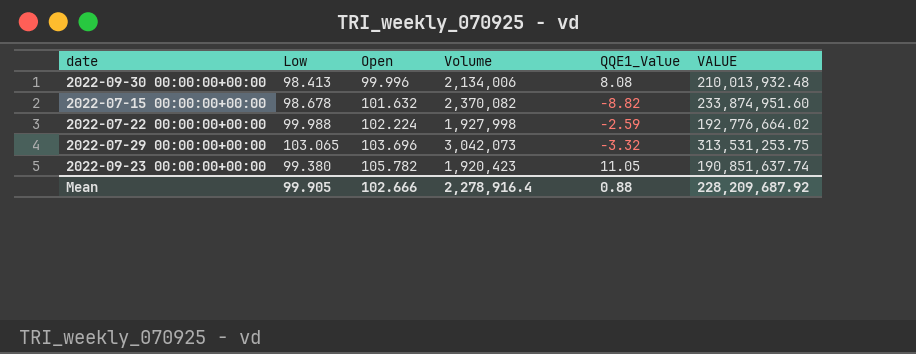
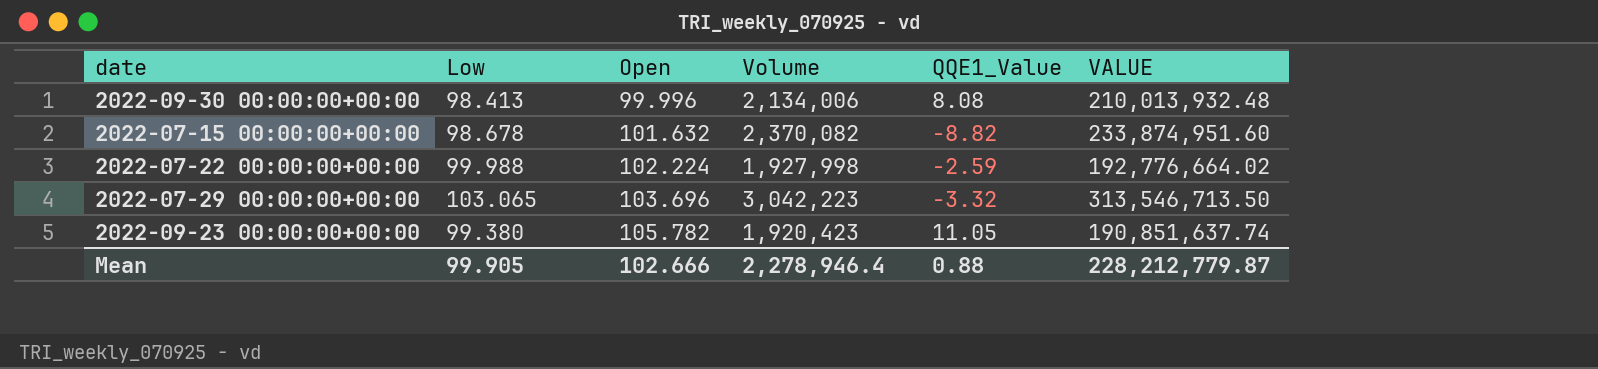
2022-07-29 00:00:00+00:00 | Volume: 3,042,073 -> 3,042,223
2022-07-29 00:00:00+00:00 | VALUE: 313,531,253.75 -> 313,546,713.50
Mean | Volume: 2,278,916.4 -> 2,278,946.4
Mean | VALUE: 228,209,687.92 -> 228,212,779.87

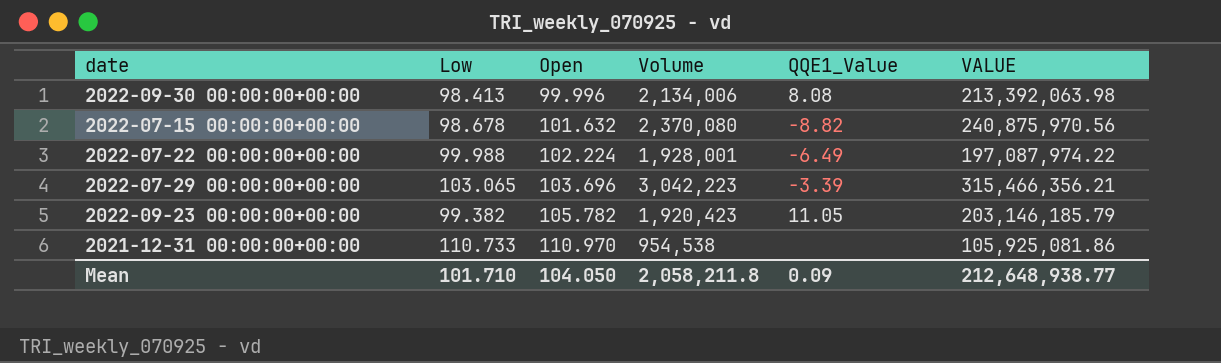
column VALUE | formula: [Low] * [Volume] -> [Open] * [Volume]
2022-07-15 00:00:00+00:00 | Volume: 2,370,082 -> 2,370,080
2022-07-22 00:00:00+00:00 | Volume: 1,927,998 -> 1,928,001
2022-07-22 00:00:00+00:00 | QQE1_Value: -2.59 -> -6.49
2022-07-29 00:00:00+00:00 | QQE1_Value: -3.32 -> -3.39
2022-09-23 00:00:00+00:00 | Low: 99.380 -> 99.382
row 2021-12-31 00:00:00+00:00: none -> 110.733 | 110.970 | 954,538 | none | 105,925,081.86
Mean | Low: 99.905 -> 101.710
Mean | Open: 102.666 -> 104.050
Mean | Volume: 2,278,946.4 -> 2,058,211.8
Mean | QQE1_Value: 0.88 -> 0.09
Mean | VALUE: 228,212,779.87 -> 212,648,938.77

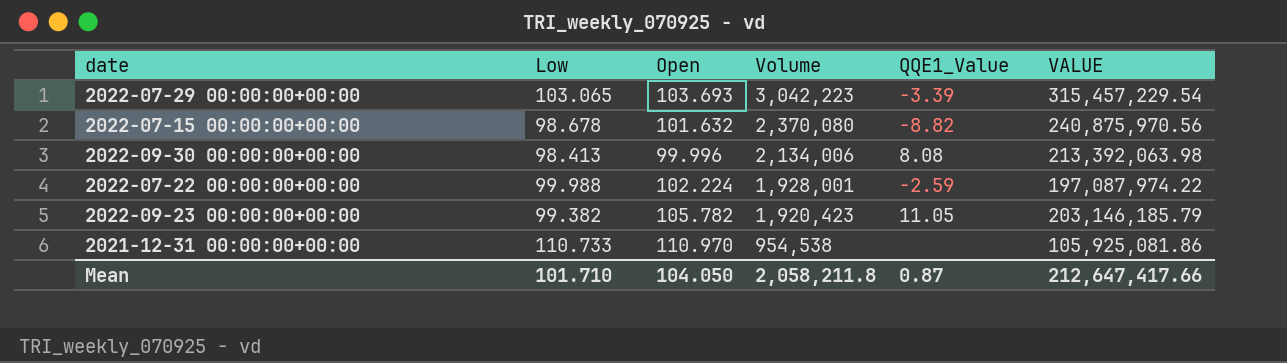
row order: Open ascending -> Volume descending
2022-07-29 00:00:00+00:00 | Open: 103.696 -> 103.693
2022-07-29 00:00:00+00:00 | VALUE: 315,466,356.21 -> 315,457,229.54
2022-07-22 00:00:00+00:00 | QQE1_Value: -6.49 -> -2.59
Mean | QQE1_Value: 0.09 -> 0.87
Mean | VALUE: 212,648,938.77 -> 212,647,417.66

